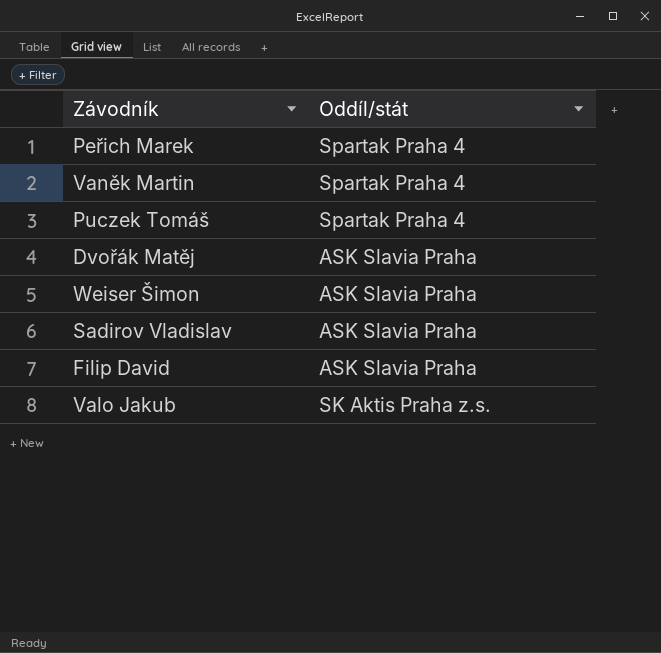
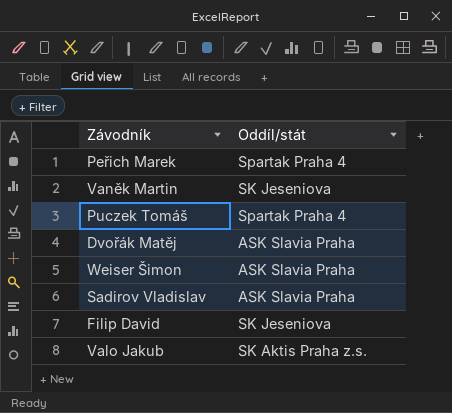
Vaněk Martin | Oddíl/stát: Spartak Praha 4 -> SK Jeseniova
Filip David | Oddíl/stát: ASK Slavia Praha -> SK Jeseniova

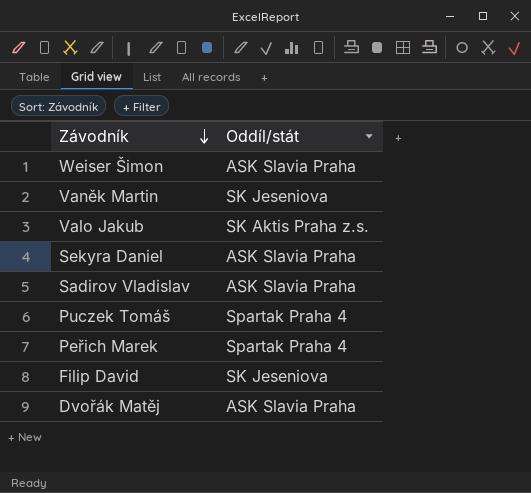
row order: none -> Závodník descending
row Sekyra Daniel: none -> ASK Slavia Praha

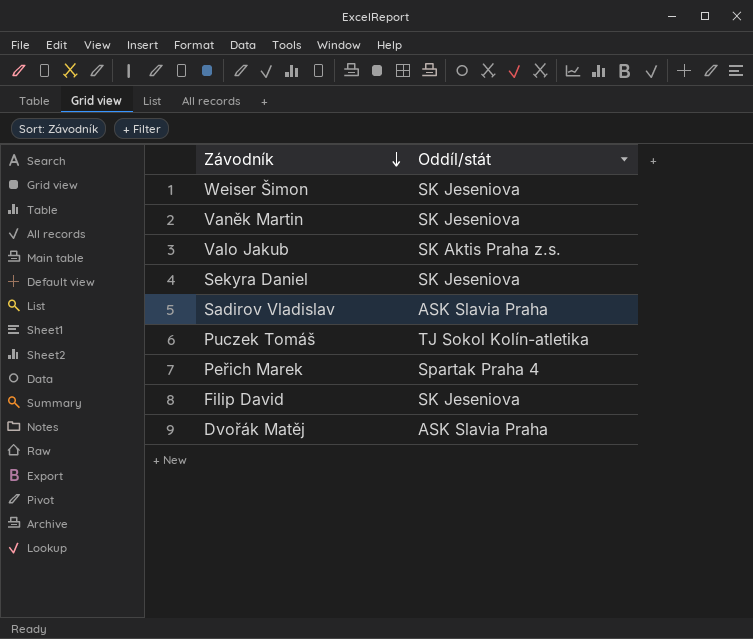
Weiser Šimon | Oddíl/stát: ASK Slavia Praha -> SK Jeseniova
Sekyra Daniel | Oddíl/stát: ASK Slavia Praha -> SK Jeseniova
Puczek Tomáš | Oddíl/stát: Spartak Praha 4 -> TJ Sokol Kolín-atletika

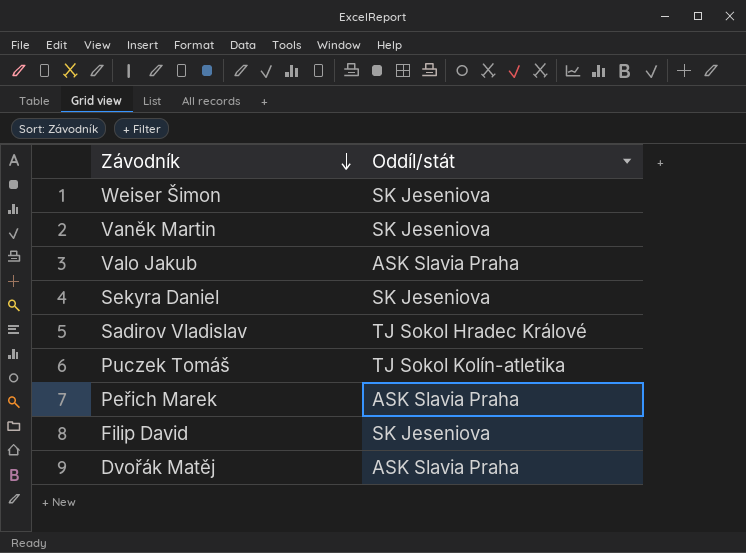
Valo Jakub | Oddíl/stát: SK Aktis Praha z.s. -> ASK Slavia Praha
Sadirov Vladislav | Oddíl/stát: ASK Slavia Praha -> TJ Sokol Hradec Králové
Peřich Marek | Oddíl/stát: Spartak Praha 4 -> ASK Slavia Praha

